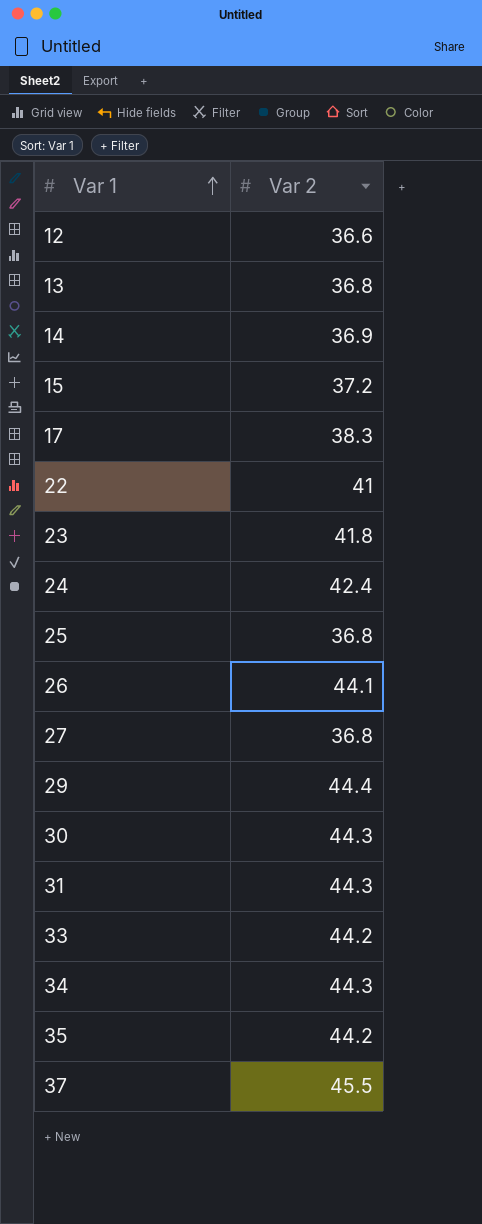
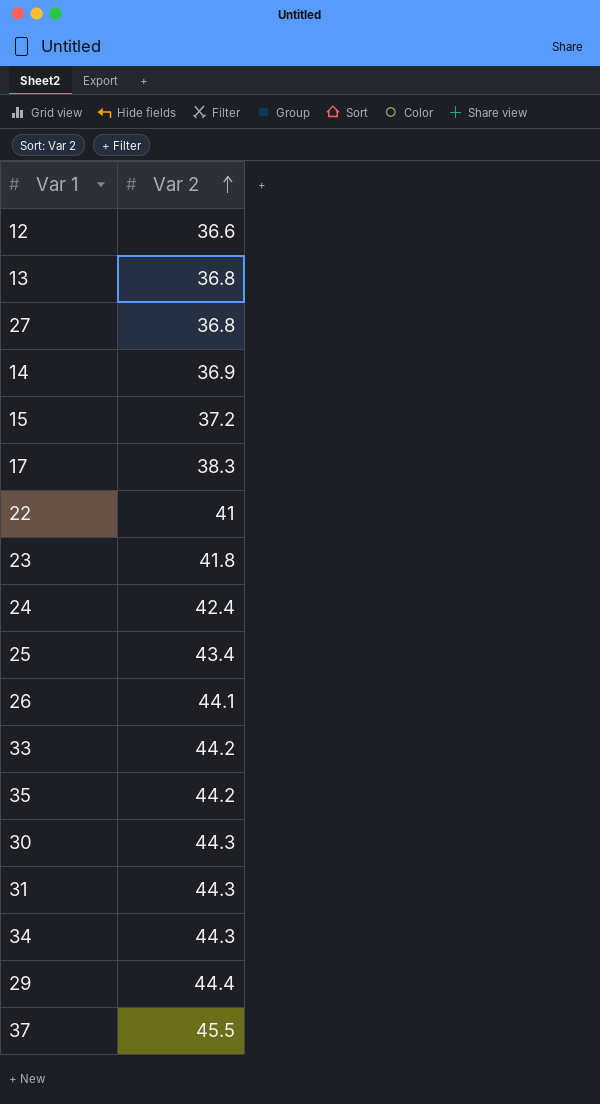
row order: Var 1 ascending -> Var 2 ascending
25 | Var 2: 36.8 -> 43.4

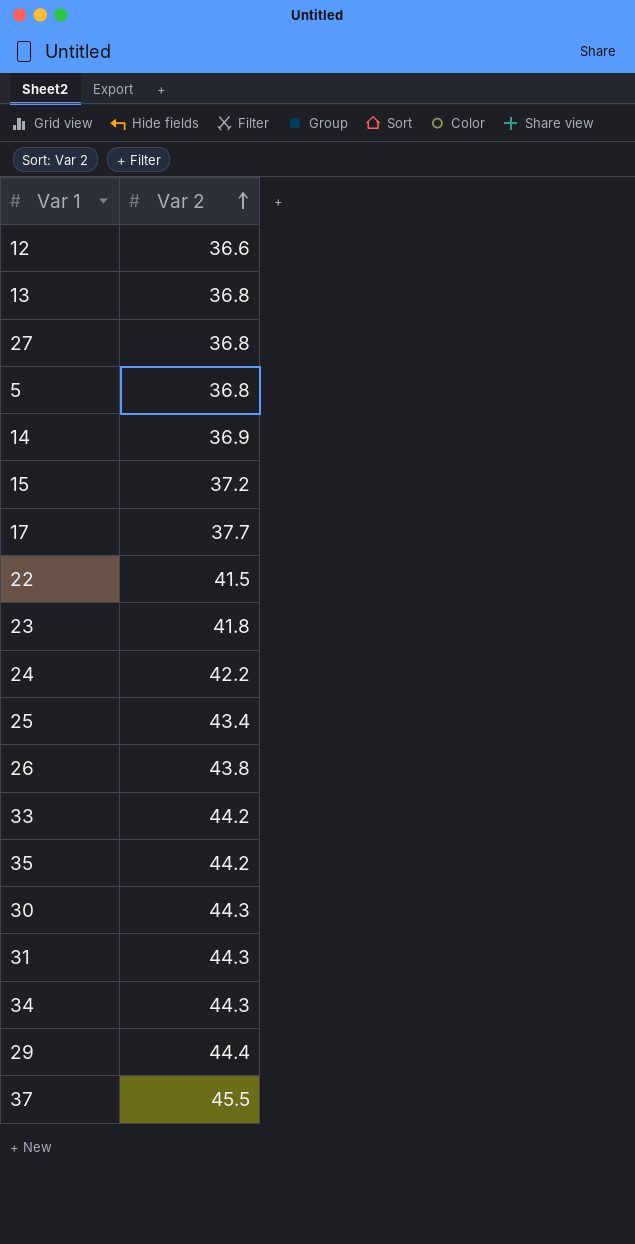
row 5: none -> 36.8
17 | Var 2: 38.3 -> 37.7
22 | Var 2: 41 -> 41.5
24 | Var 2: 42.4 -> 42.2
26 | Var 2: 44.1 -> 43.8

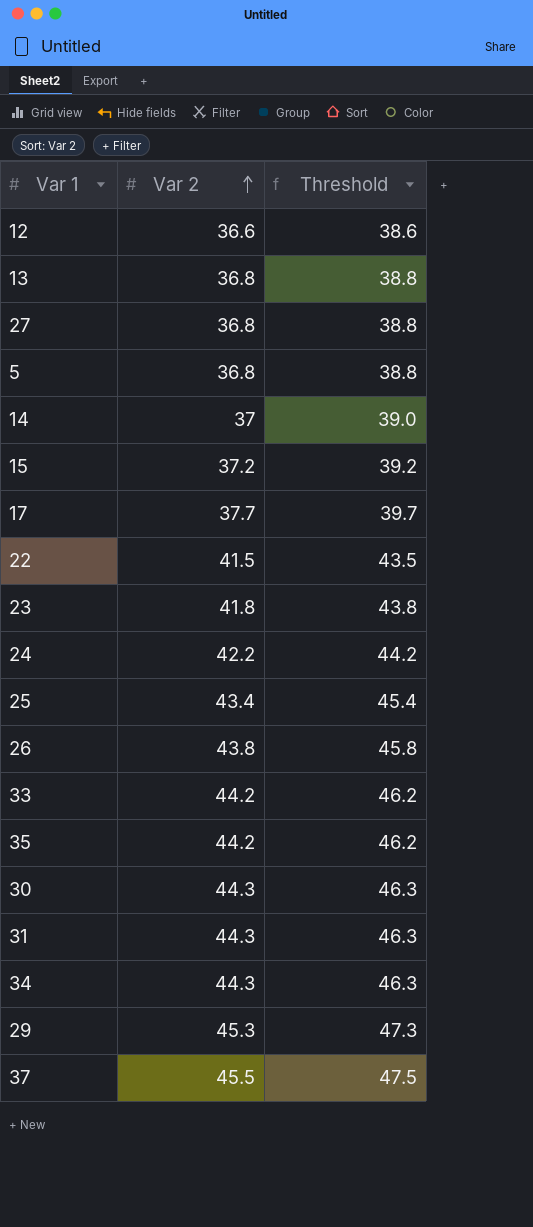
column Threshold | formula: none -> [Var 2] + 2
14 | Var 2: 36.9 -> 37
29 | Var 2: 44.4 -> 45.3

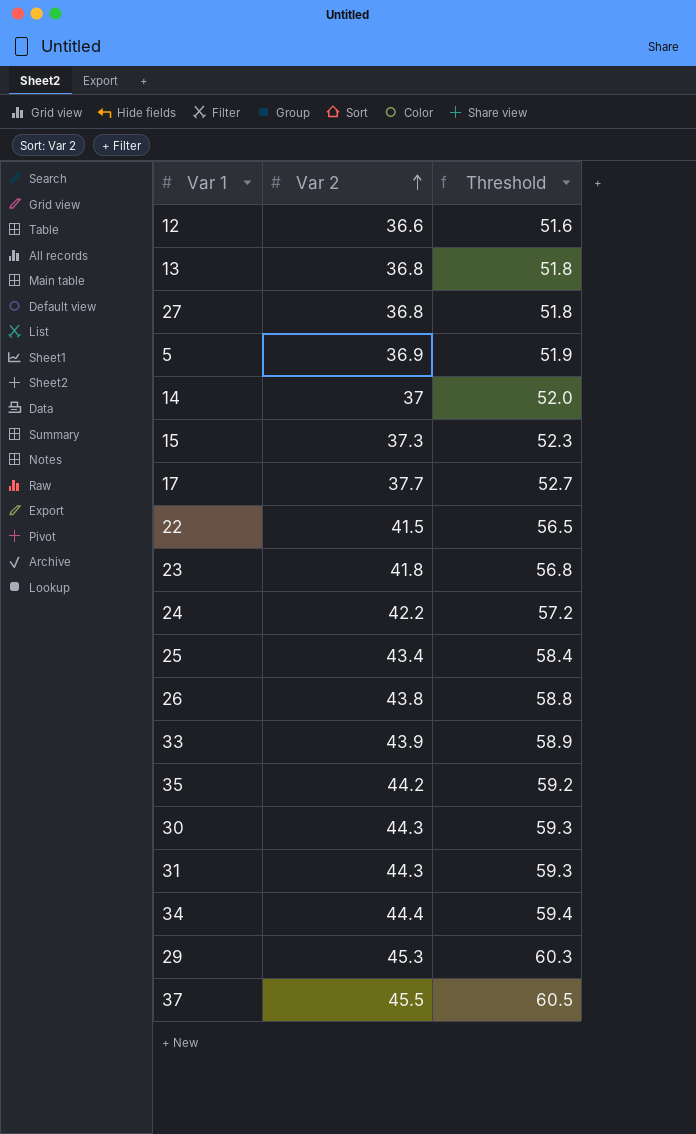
column Threshold | formula: [Var 2] + 2 -> [Var 2] + 15
5 | Var 2: 36.8 -> 36.9
15 | Var 2: 37.2 -> 37.3
33 | Var 2: 44.2 -> 43.9
34 | Var 2: 44.3 -> 44.4

